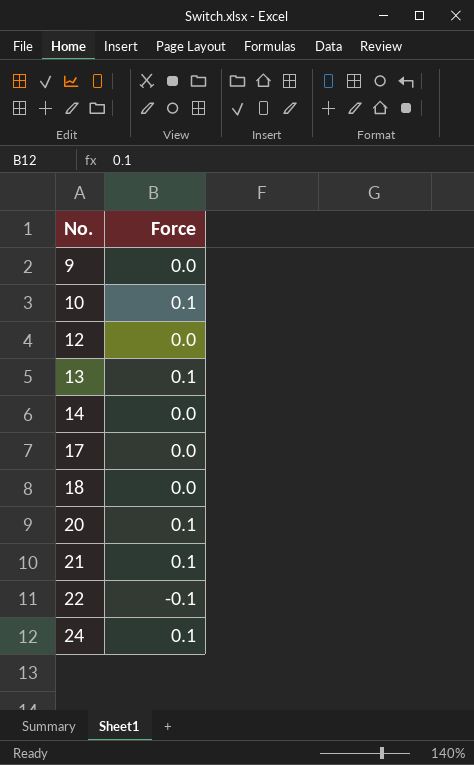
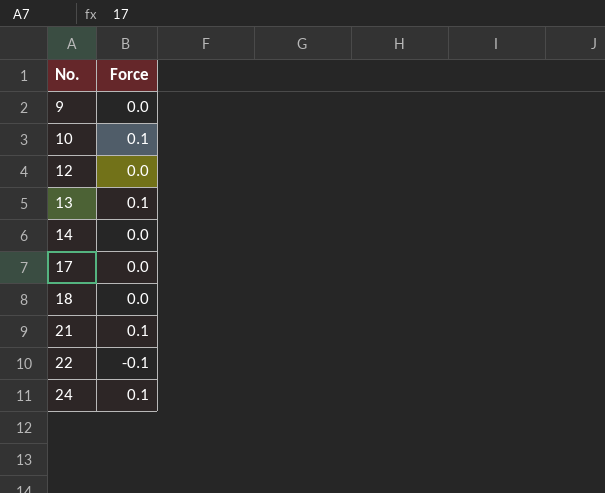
row 20: 0.1 -> none

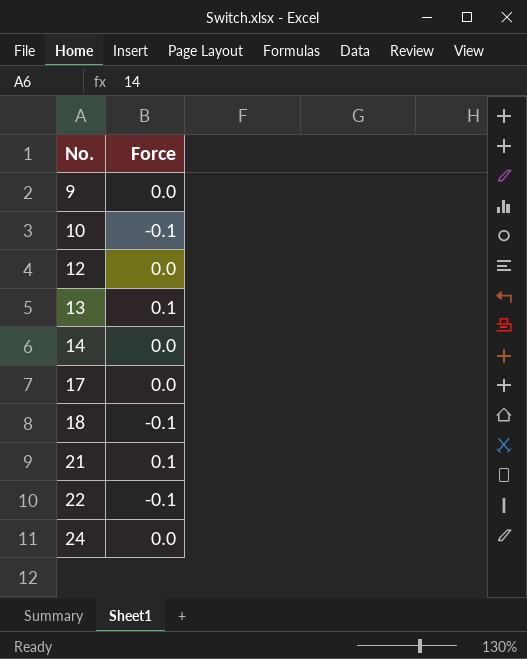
10 | Force: 0.1 -> -0.1
18 | Force: 0.0 -> -0.1
24 | Force: 0.1 -> 0.0

